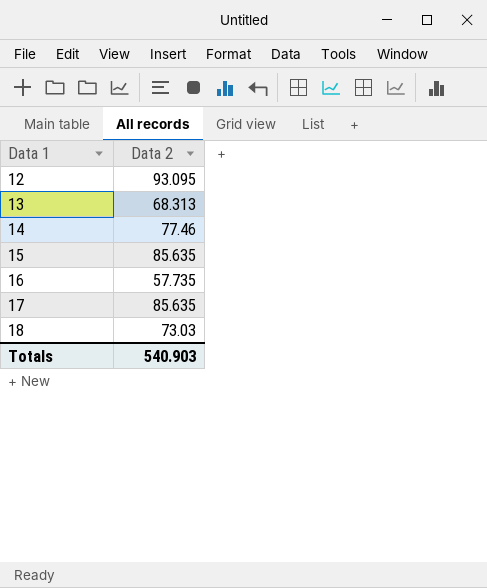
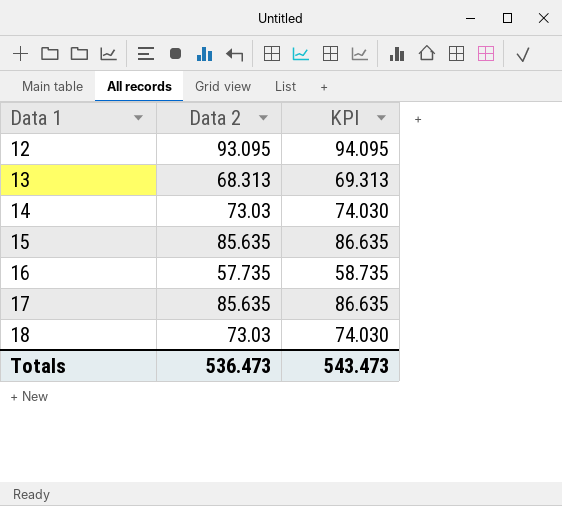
column KPI | formula: none -> [Data 2] + 1
14 | Data 2: 77.46 -> 73.03
Totals | Data 2: 540.903 -> 536.473

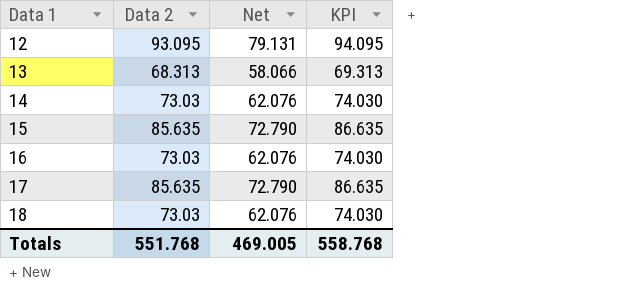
column Net | formula: none -> [Data 2] * 0.85
16 | Data 2: 57.735 -> 73.03
16 | KPI: 58.735 -> 74.030
Totals | Data 2: 536.473 -> 551.768
Totals | KPI: 543.473 -> 558.768

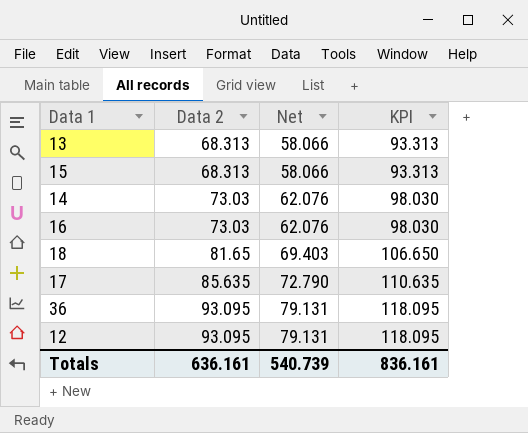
row order: Data 1 ascending -> Data 2 ascending
column KPI | formula: [Data 2] + 1 -> [Data 2] + 25
15 | Data 2: 85.635 -> 68.313
15 | Net: 72.790 -> 58.066
18 | Data 2: 73.03 -> 81.65
18 | Net: 62.076 -> 69.403
row 36: none -> 93.095 | 79.131 | 118.095
Totals | Data 2: 551.768 -> 636.161
Totals | Net: 469.005 -> 540.739
Totals | KPI: 558.768 -> 836.161

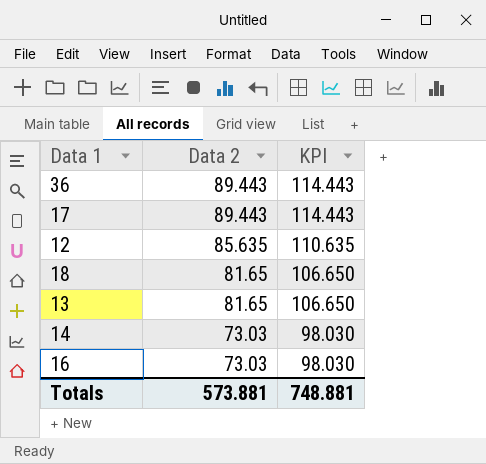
row order: Data 2 ascending -> Data 2 descending
column Net | formula: [Data 2] * 0.85 -> none
row 15: 68.313 | 58.066 | 93.313 -> none
36 | Data 2: 93.095 -> 89.443
36 | KPI: 118.095 -> 114.443
17 | Data 2: 85.635 -> 89.443
17 | KPI: 110.635 -> 114.443
12 | Data 2: 93.095 -> 85.635
12 | KPI: 118.095 -> 110.635
13 | Data 2: 68.313 -> 81.65
13 | KPI: 93.313 -> 106.650
Totals | Data 2: 636.161 -> 573.881
Totals | KPI: 836.161 -> 748.881

